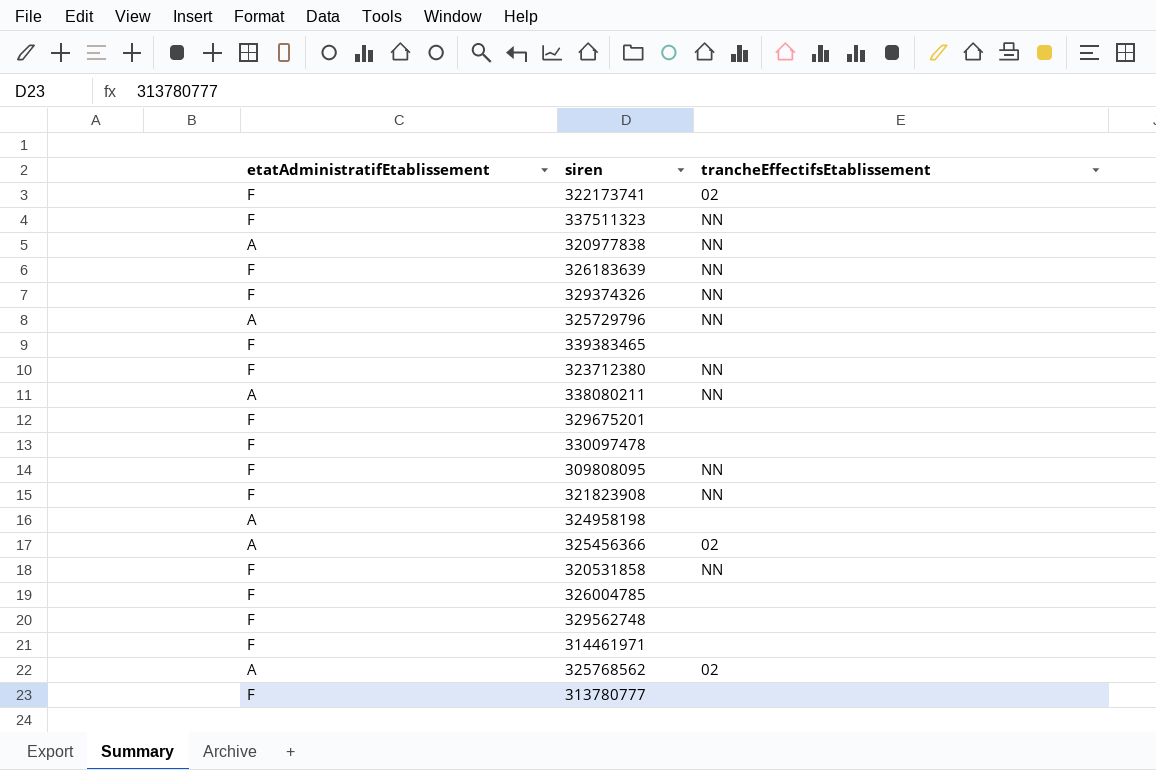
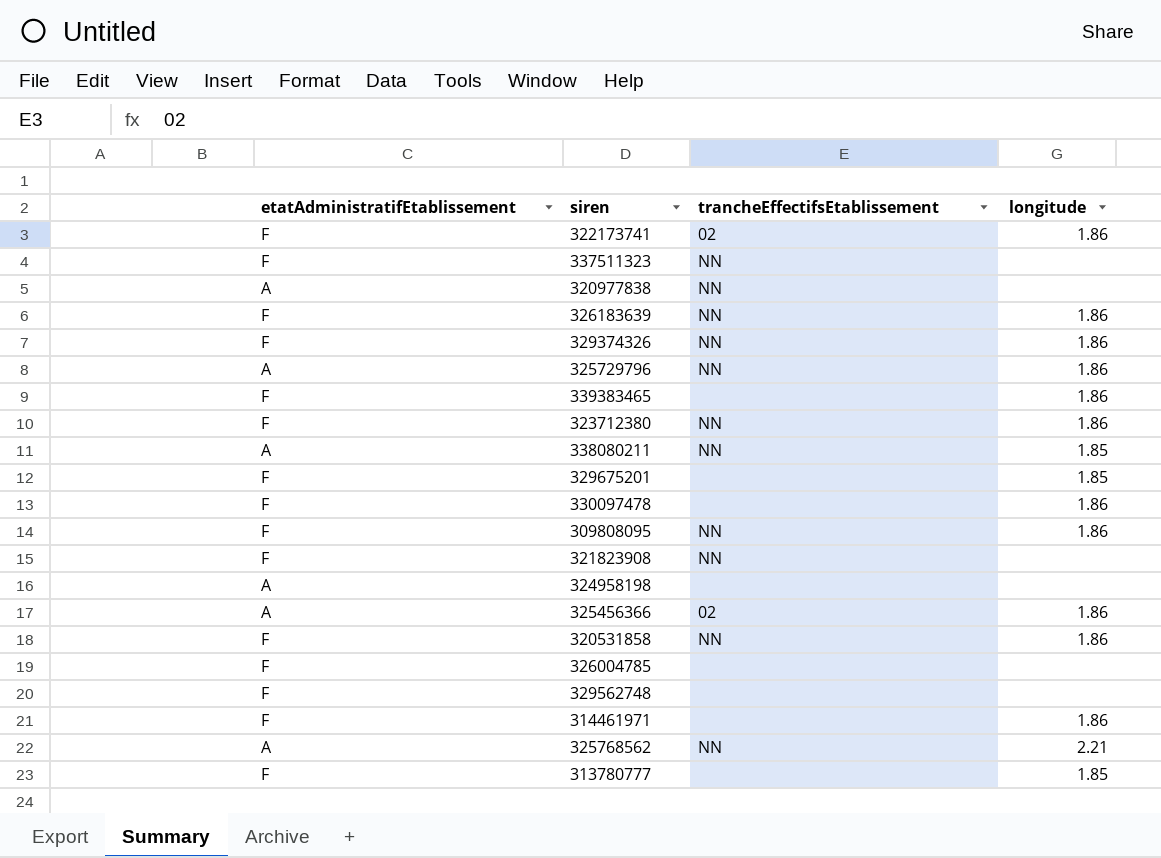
column longitude | position: none -> 4
325768562 | trancheEffectifsEtablissement: 02 -> NN

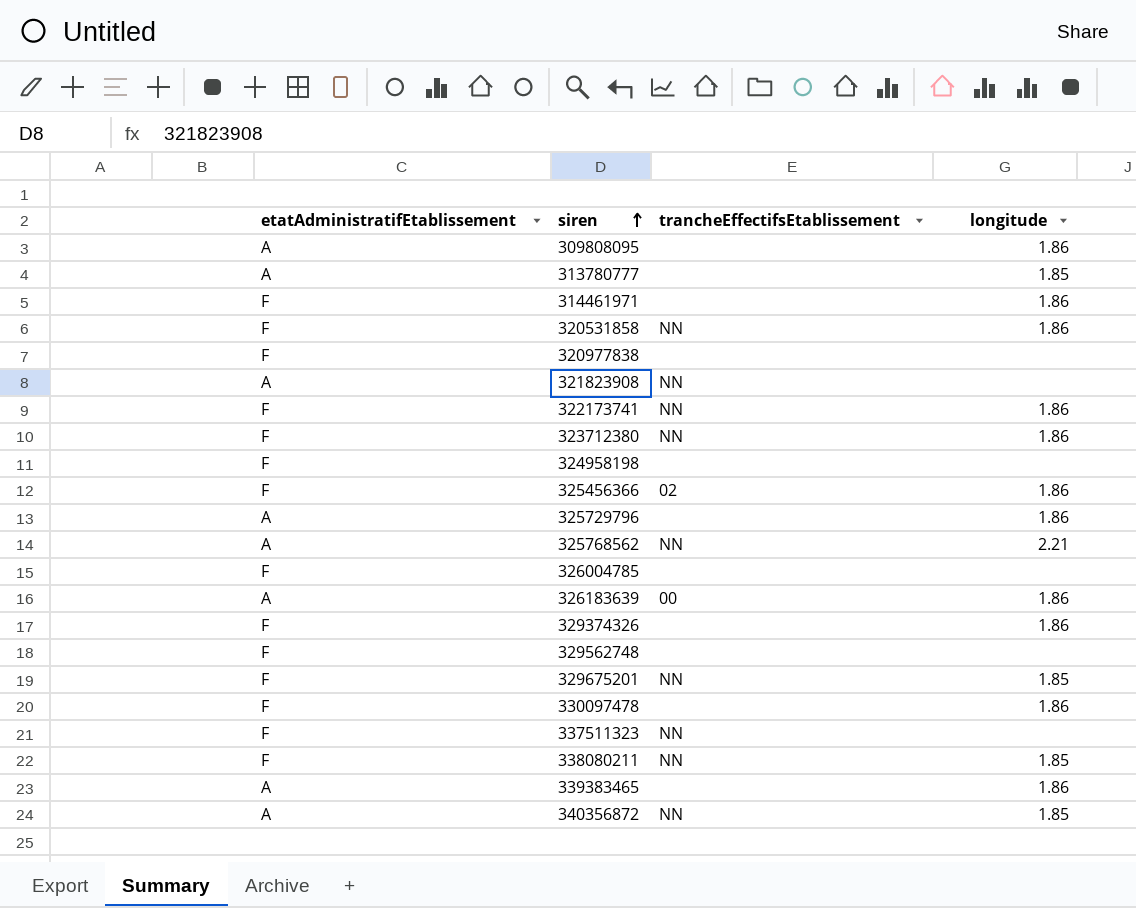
row order: none -> siren ascending
309808095 | etatAdministratifEtablissement: F -> A
309808095 | trancheEffectifsEtablissement: NN -> none
313780777 | etatAdministratifEtablissement: F -> A
320977838 | etatAdministratifEtablissement: A -> F
320977838 | trancheEffectifsEtablissement: NN -> none
321823908 | etatAdministratifEtablissement: F -> A
322173741 | trancheEffectifsEtablissement: 02 -> NN
324958198 | etatAdministratifEtablissement: A -> F
325456366 | etatAdministratifEtablissement: A -> F
325729796 | trancheEffectifsEtablissement: NN -> none
326183639 | etatAdministratifEtablissement: F -> A
326183639 | trancheEffectifsEtablissement: NN -> 00
329374326 | trancheEffectifsEtablissement: NN -> none
329675201 | trancheEffectifsEtablissement: none -> NN
338080211 | etatAdministratifEtablissement: A -> F
339383465 | etatAdministratifEtablissement: F -> A
row 340356872: none -> A | NN | 1.85

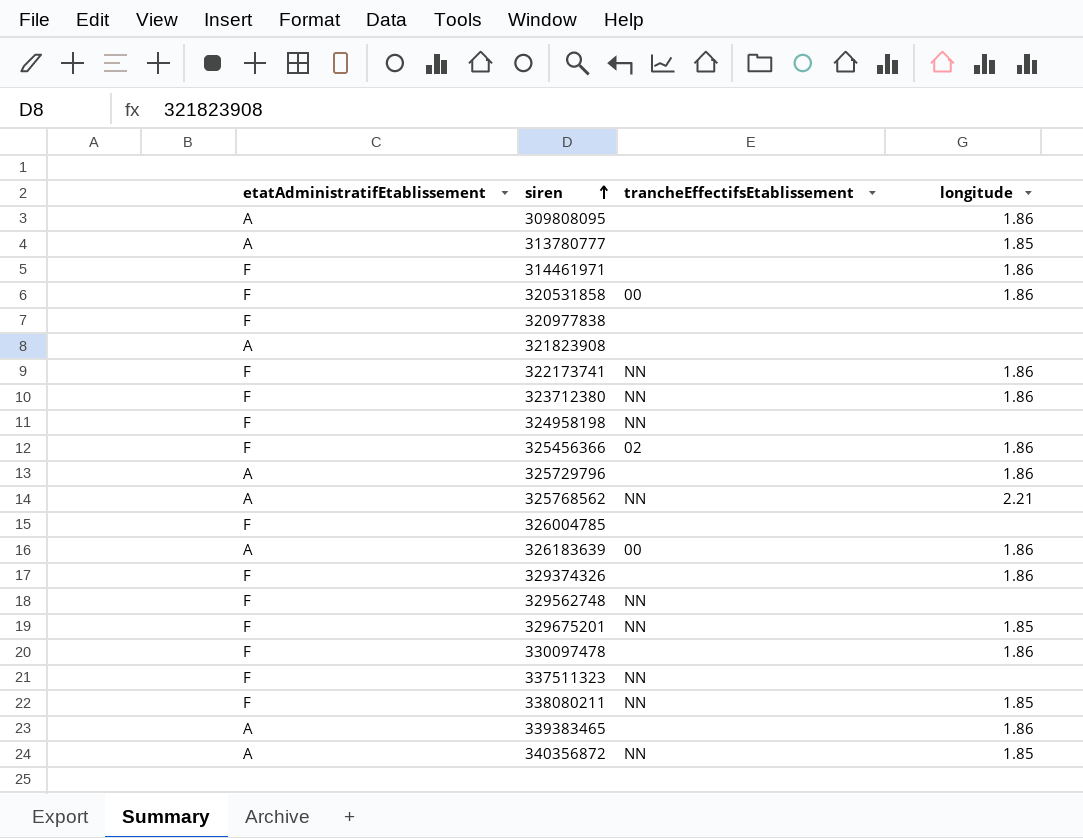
320531858 | trancheEffectifsEtablissement: NN -> 00
321823908 | trancheEffectifsEtablissement: NN -> none
324958198 | trancheEffectifsEtablissement: none -> NN
329562748 | trancheEffectifsEtablissement: none -> NN

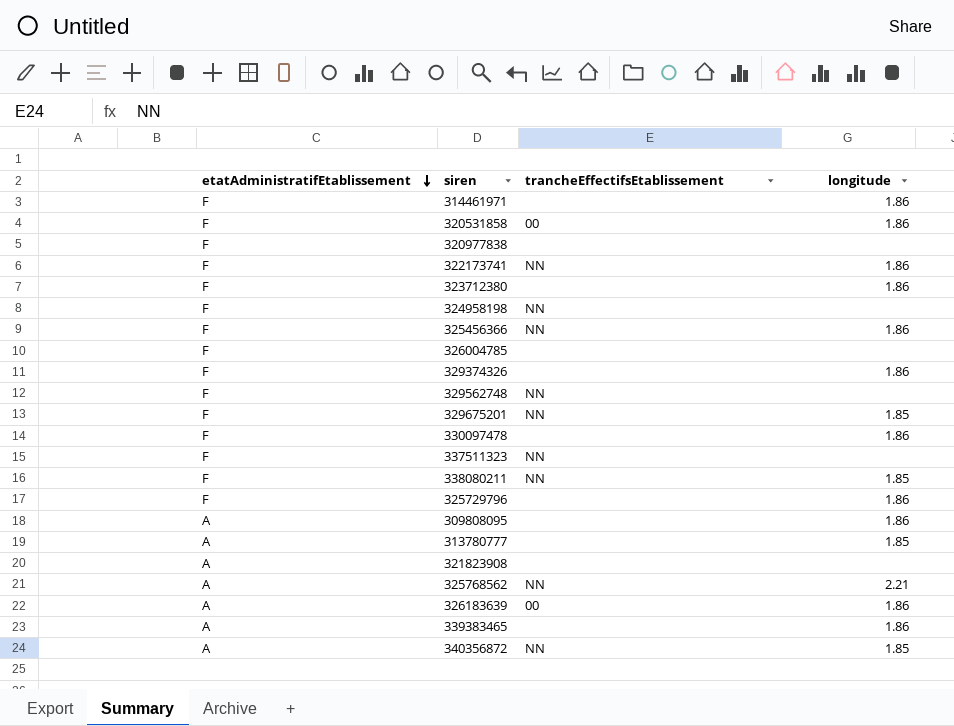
row order: siren ascending -> etatAdministratifEtablissement descending
323712380 | trancheEffectifsEtablissement: NN -> none
325456366 | trancheEffectifsEtablissement: 02 -> NN
325729796 | etatAdministratifEtablissement: A -> F

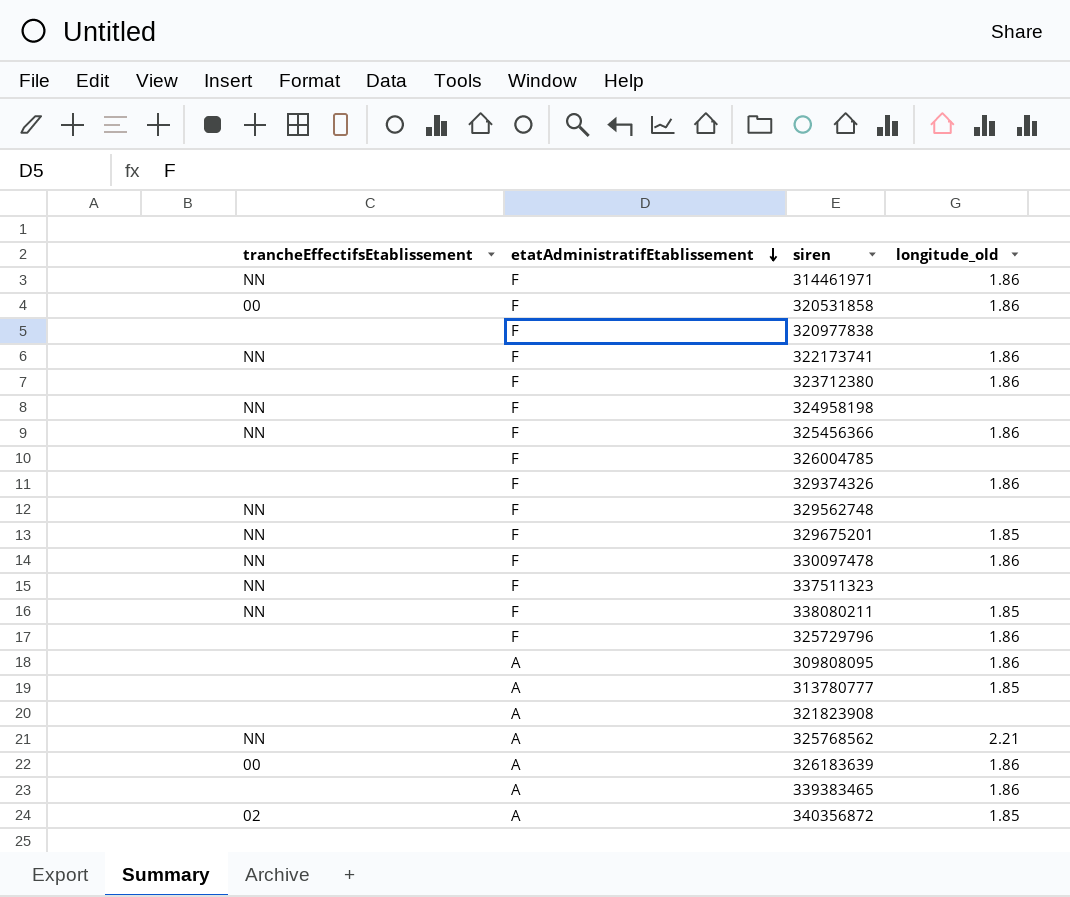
column trancheEffectifsEtablissement | position: 3 -> 1
column name: longitude -> longitude_old
314461971 | trancheEffectifsEtablissement: none -> NN
330097478 | trancheEffectifsEtablissement: none -> NN
340356872 | trancheEffectifsEtablissement: NN -> 02

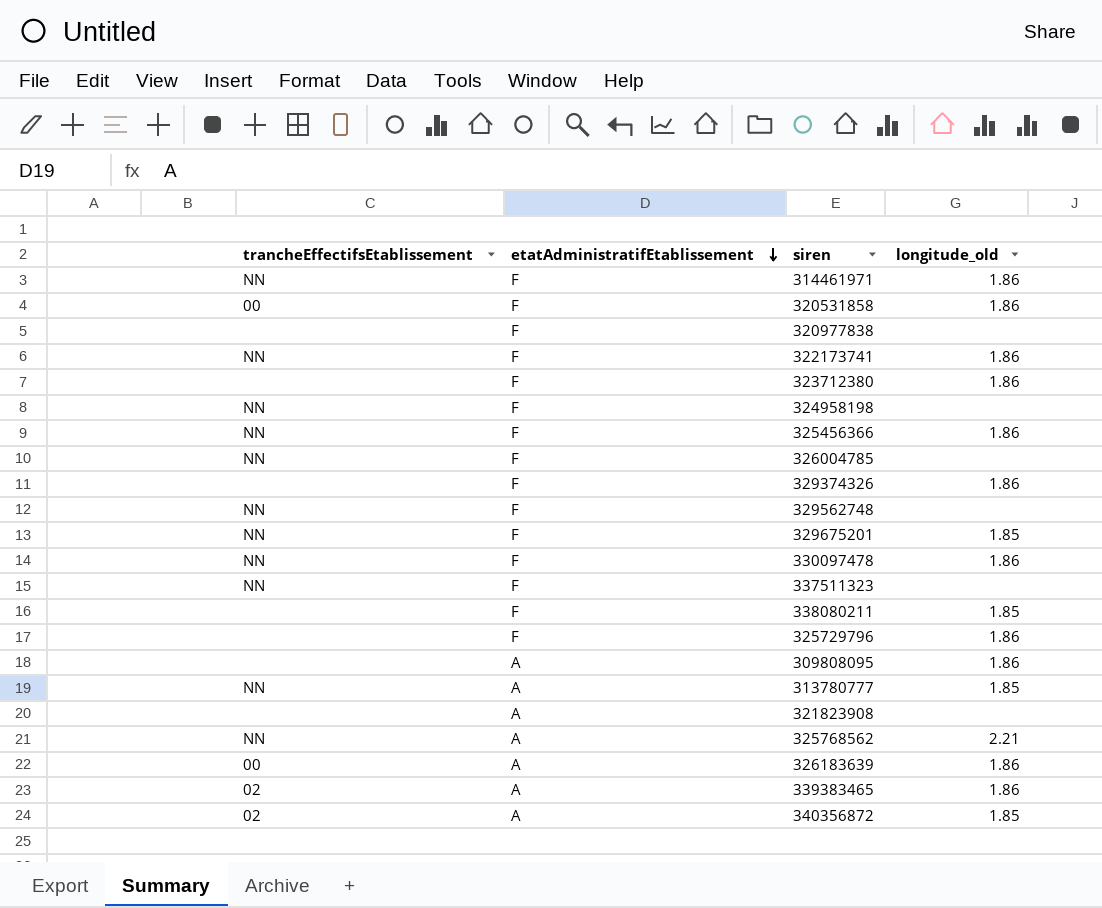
326004785 | trancheEffectifsEtablissement: none -> NN
338080211 | trancheEffectifsEtablissement: NN -> none
313780777 | trancheEffectifsEtablissement: none -> NN
339383465 | trancheEffectifsEtablissement: none -> 02

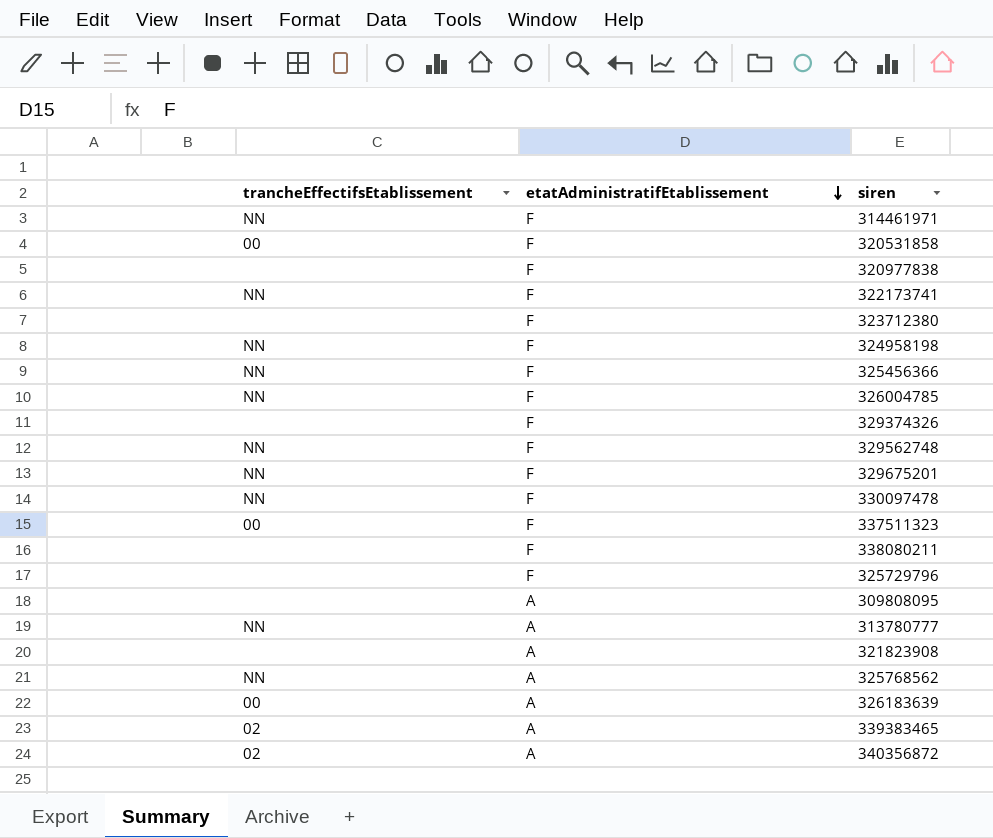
column longitude_old | position: 4 -> none
337511323 | trancheEffectifsEtablissement: NN -> 00

